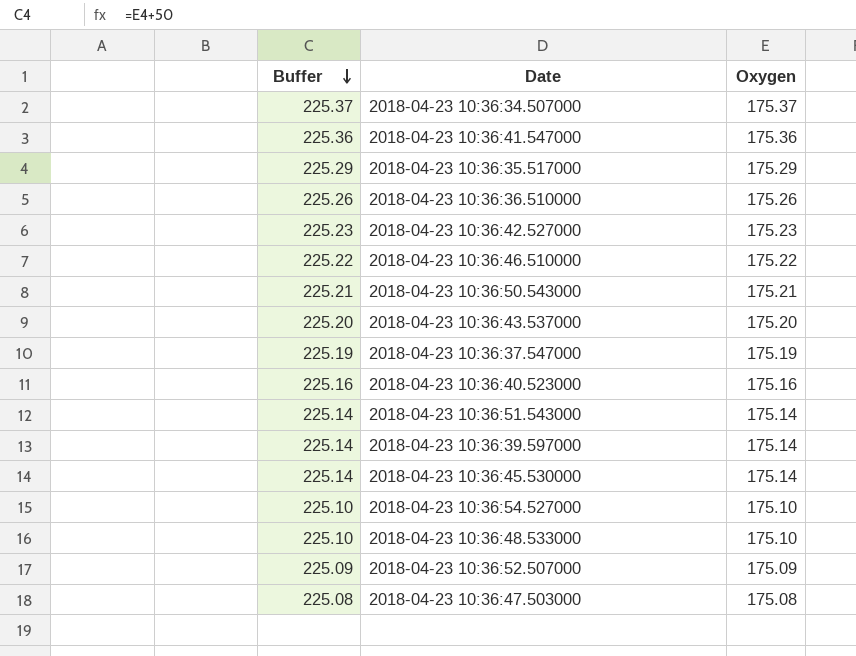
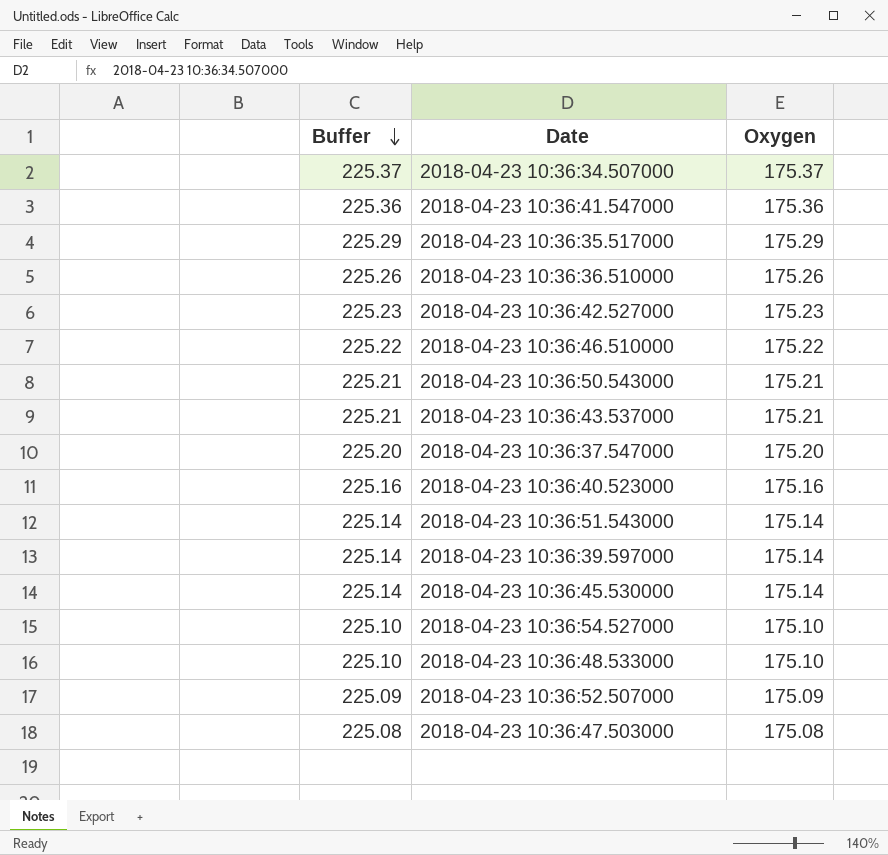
2018-04-23 10:36:43.537000 | Buffer: 225.20 -> 225.21
2018-04-23 10:36:43.537000 | Oxygen: 175.20 -> 175.21
2018-04-23 10:36:37.547000 | Buffer: 225.19 -> 225.20
2018-04-23 10:36:37.547000 | Oxygen: 175.19 -> 175.20

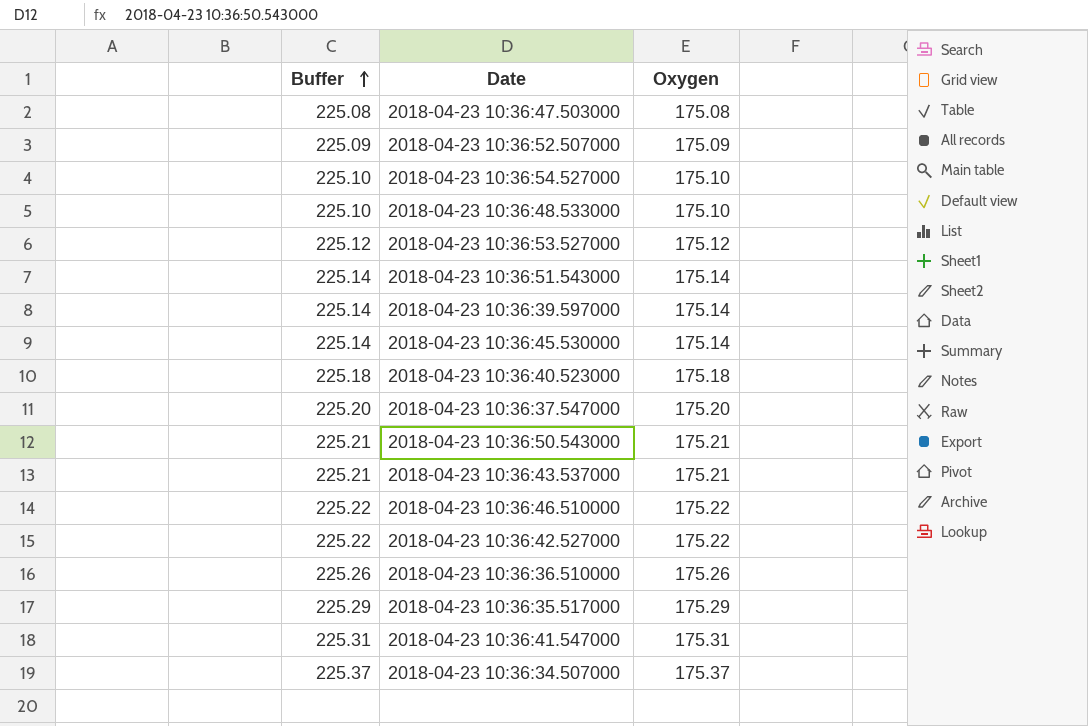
row order: Buffer descending -> Buffer ascending
row 2018-04-23 10:36:53.527000: none -> 225.12 | 175.12
2018-04-23 10:36:40.523000 | Buffer: 225.16 -> 225.18
2018-04-23 10:36:40.523000 | Oxygen: 175.16 -> 175.18
2018-04-23 10:36:42.527000 | Buffer: 225.23 -> 225.22
2018-04-23 10:36:42.527000 | Oxygen: 175.23 -> 175.22
2018-04-23 10:36:41.547000 | Buffer: 225.36 -> 225.31
2018-04-23 10:36:41.547000 | Oxygen: 175.36 -> 175.31

